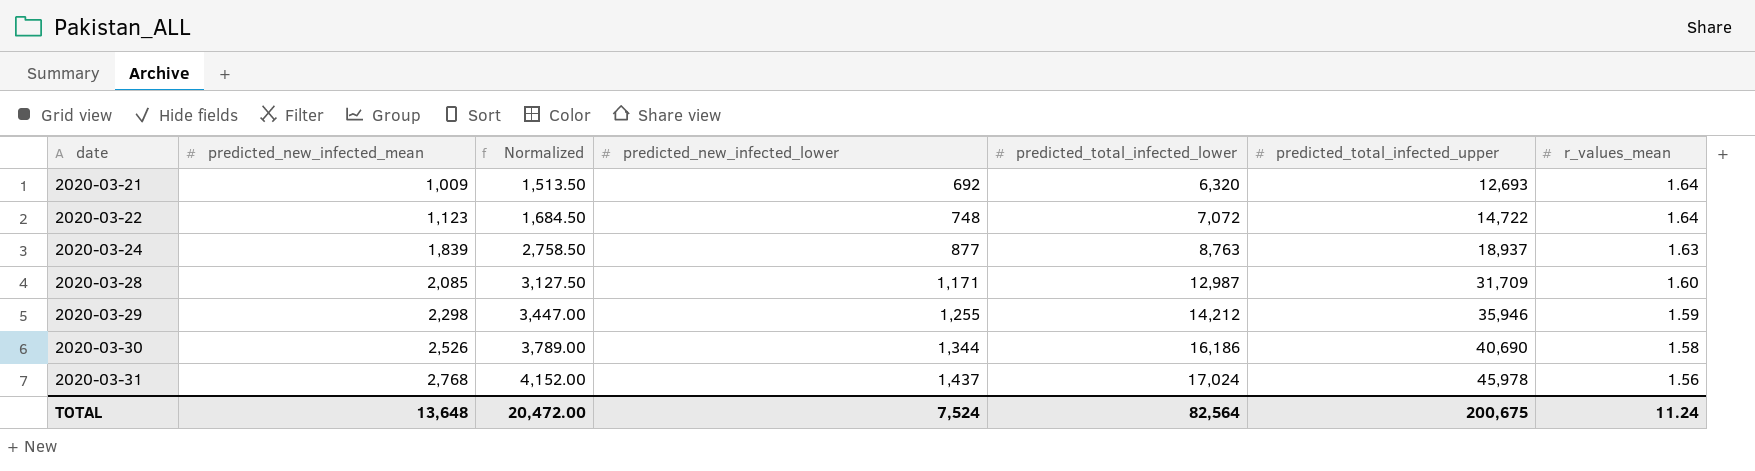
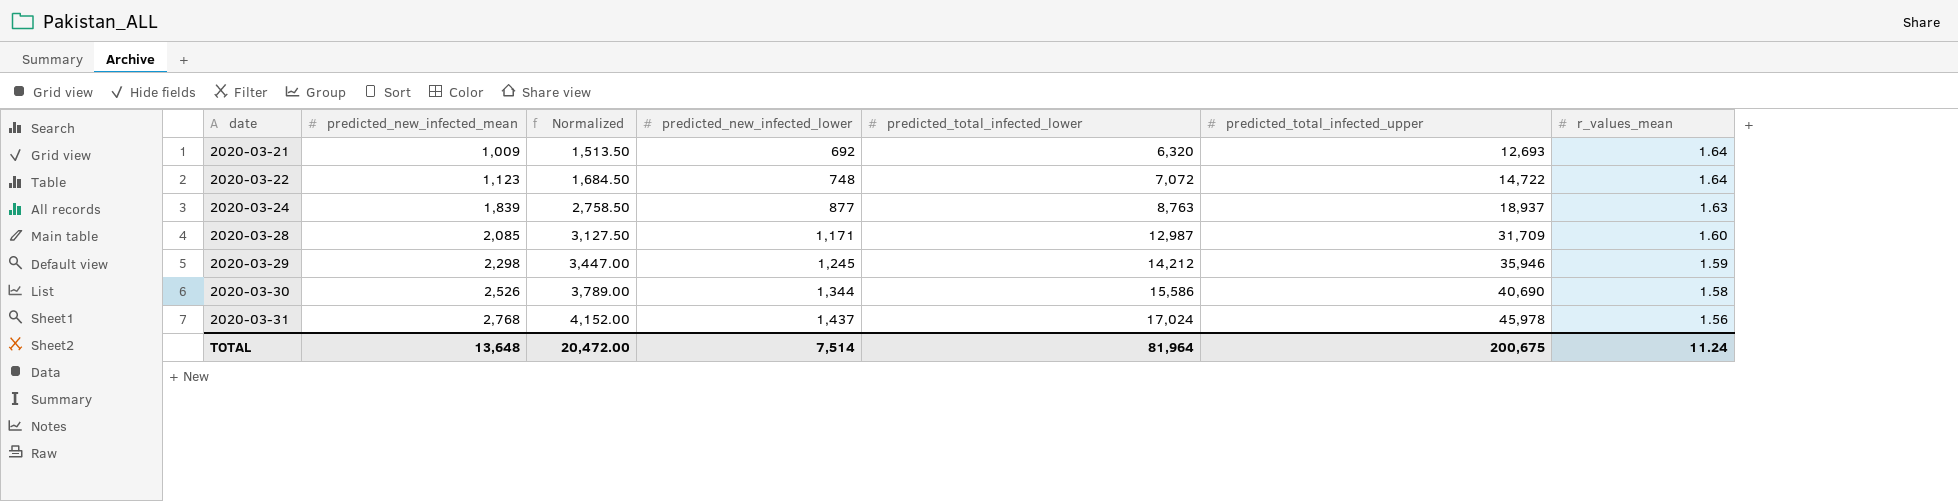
2020-03-29 | predicted_new_infected_lower: 1,255 -> 1,245
2020-03-30 | predicted_total_infected_lower: 16,186 -> 15,586
TOTAL | predicted_new_infected_lower: 7,524 -> 7,514
TOTAL | predicted_total_infected_lower: 82,564 -> 81,964

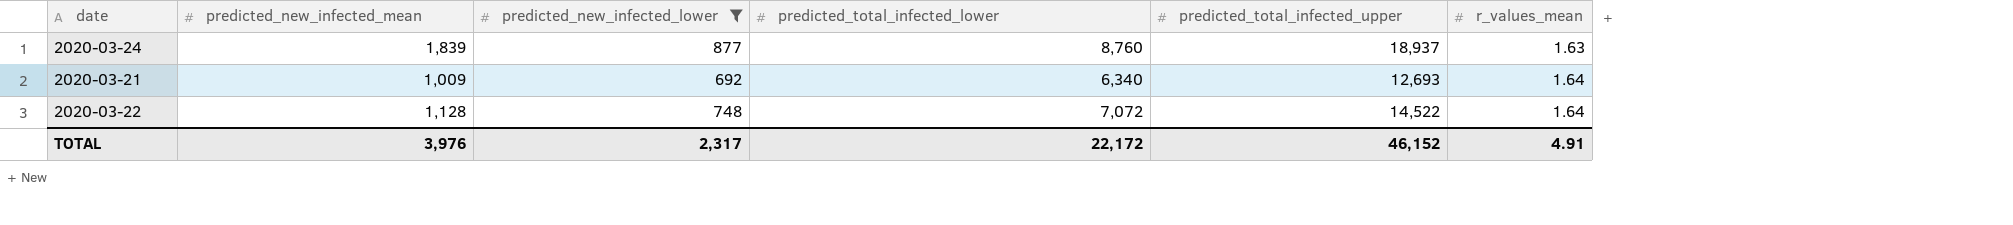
filter: none -> predicted_new_infected_lower <= 877
row order: date ascending -> r_values_mean ascending
column Normalized | formula: [predicted_new_infected_mean] * 1.5 -> none
2020-03-24 | predicted_total_infected_lower: 8,763 -> 8,760
2020-03-21 | predicted_total_infected_lower: 6,320 -> 6,340
2020-03-22 | predicted_new_infected_mean: 1,123 -> 1,128
2020-03-22 | predicted_total_infected_upper: 14,722 -> 14,522
TOTAL | predicted_new_infected_mean: 13,648 -> 3,976
TOTAL | predicted_new_infected_lower: 7,514 -> 2,317
TOTAL | predicted_total_infected_lower: 81,964 -> 22,172
TOTAL | predicted_total_infected_upper: 200,675 -> 46,152
TOTAL | r_values_mean: 11.24 -> 4.91

